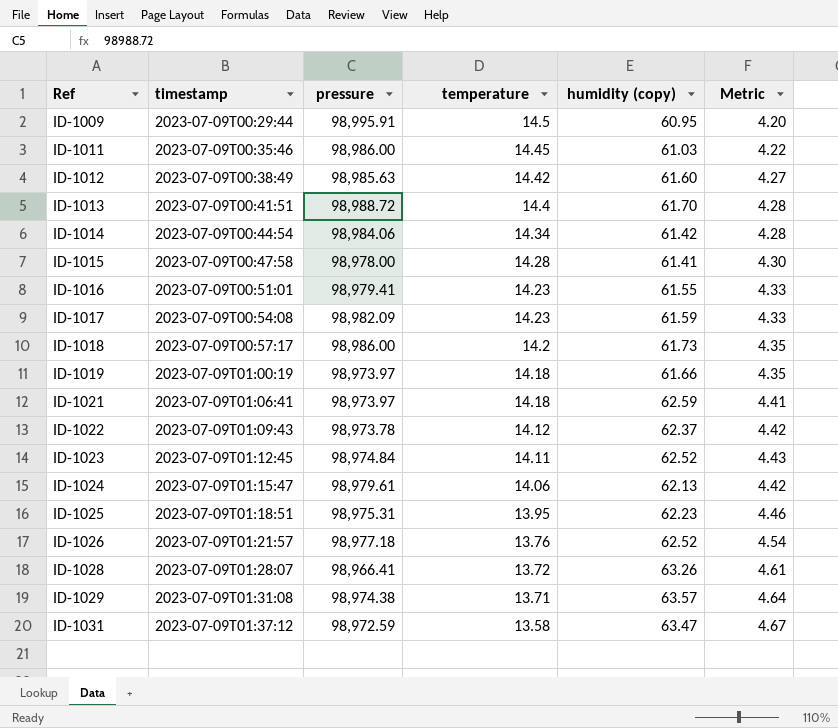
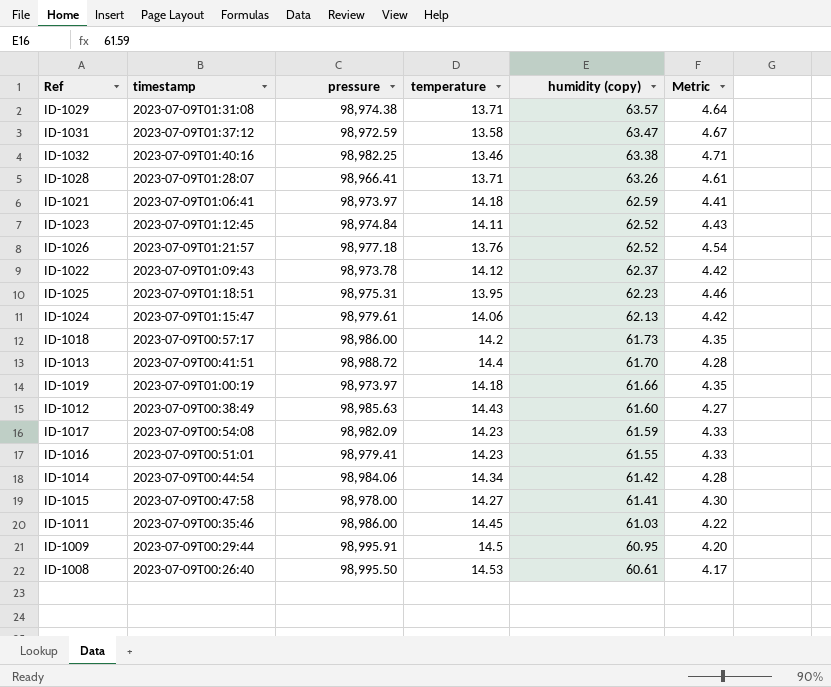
row order: Ref ascending -> humidity (copy) descending
row ID-1032: none -> 2023-07-09T01:40:16 | 98,982.25 | 13.46 | 63.38 | 4.71
ID-1028 | temperature: 13.72 -> 13.71
ID-1012 | temperature: 14.42 -> 14.43
ID-1015 | temperature: 14.28 -> 14.27
row ID-1008: none -> 2023-07-09T00:26:40 | 98,995.50 | 14.53 | 60.61 | 4.17

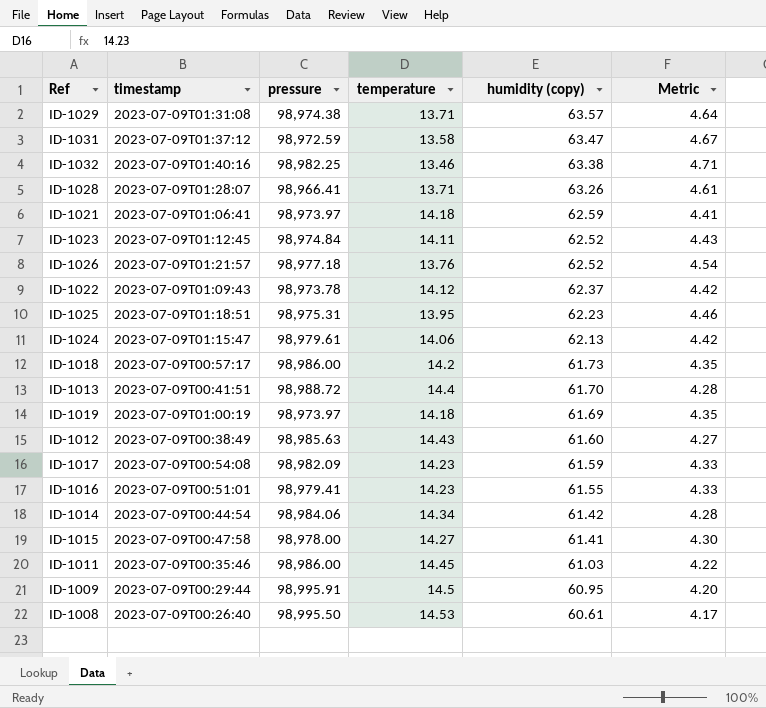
ID-1019 | humidity (copy): 61.66 -> 61.69

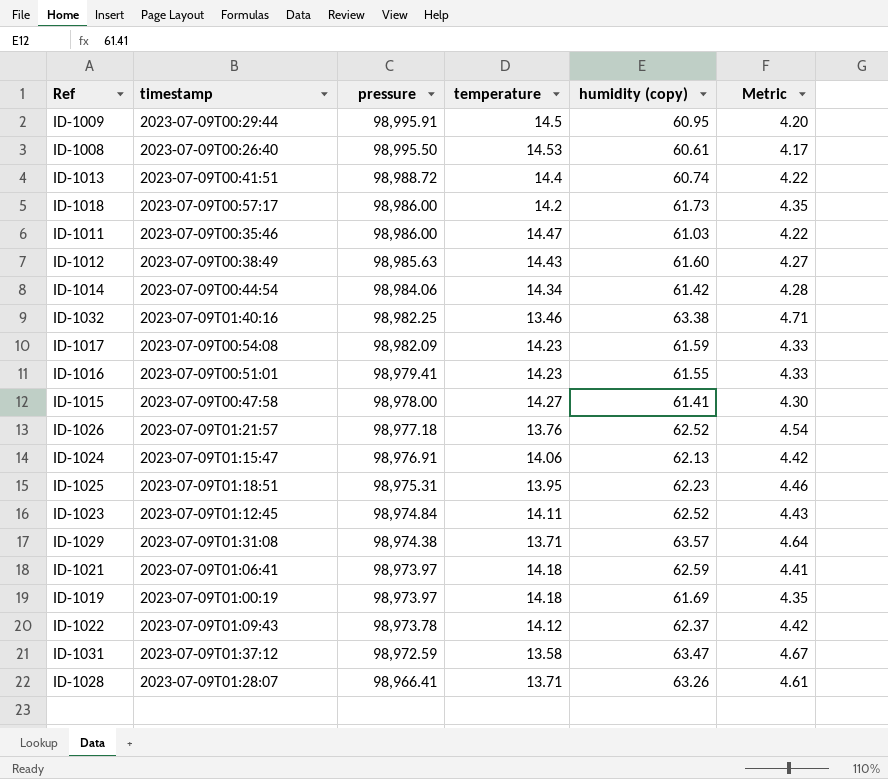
row order: humidity (copy) descending -> pressure descending
ID-1013 | humidity (copy): 61.70 -> 60.74
ID-1013 | Metric: 4.28 -> 4.22
ID-1011 | temperature: 14.45 -> 14.47
ID-1024 | pressure: 98,979.61 -> 98,976.91

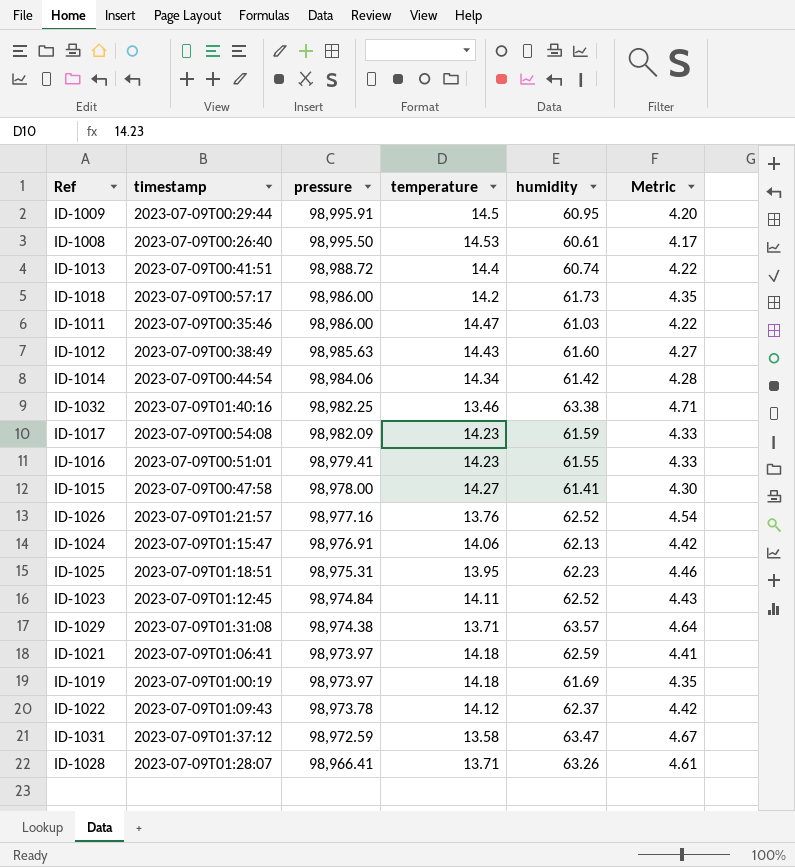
column name: humidity (copy) -> humidity
ID-1026 | pressure: 98,977.18 -> 98,977.16

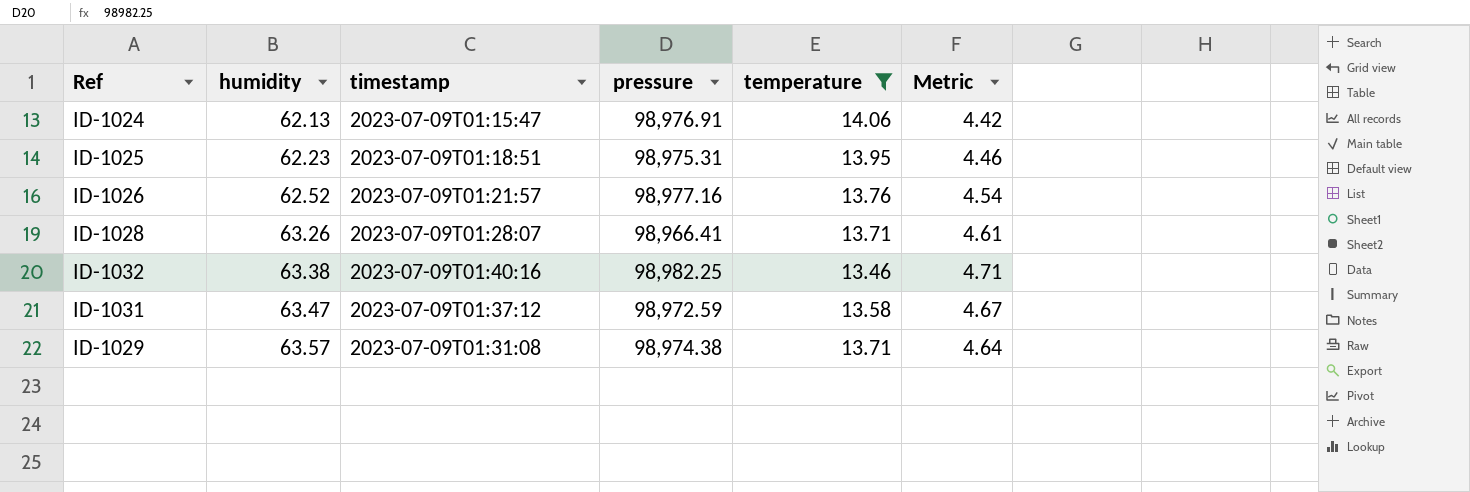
filter: none -> temperature <= 14.06
row order: pressure descending -> humidity ascending
column humidity | position: 5 -> 2

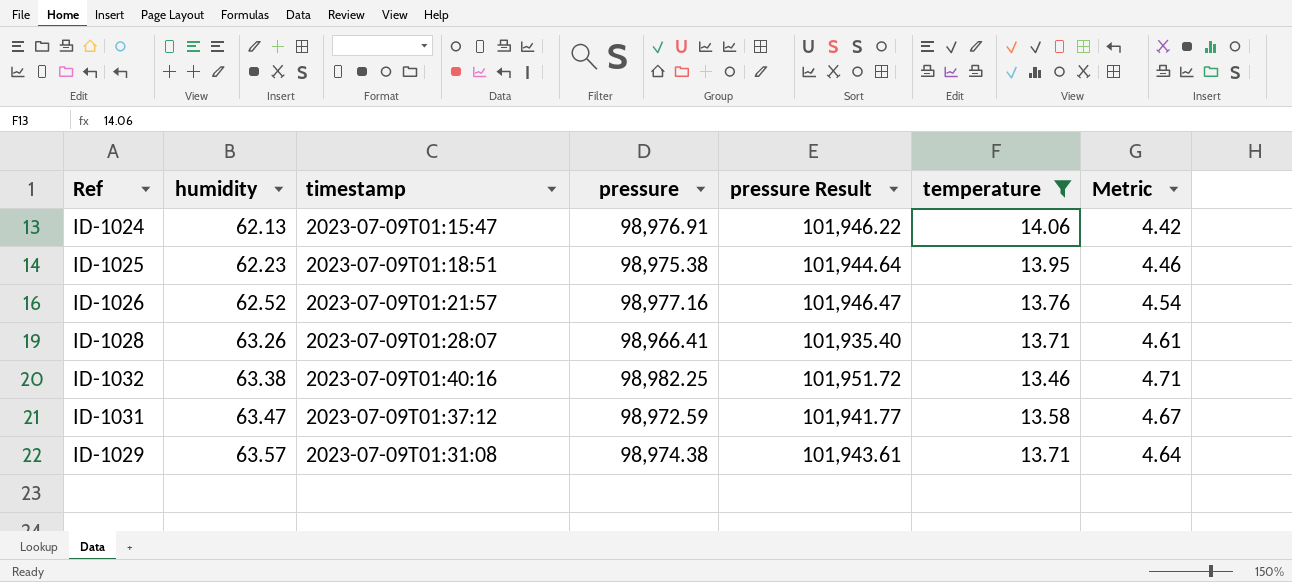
column pressure Result | formula: none -> [pressure] * 1.03
ID-1025 | pressure: 98,975.31 -> 98,975.38

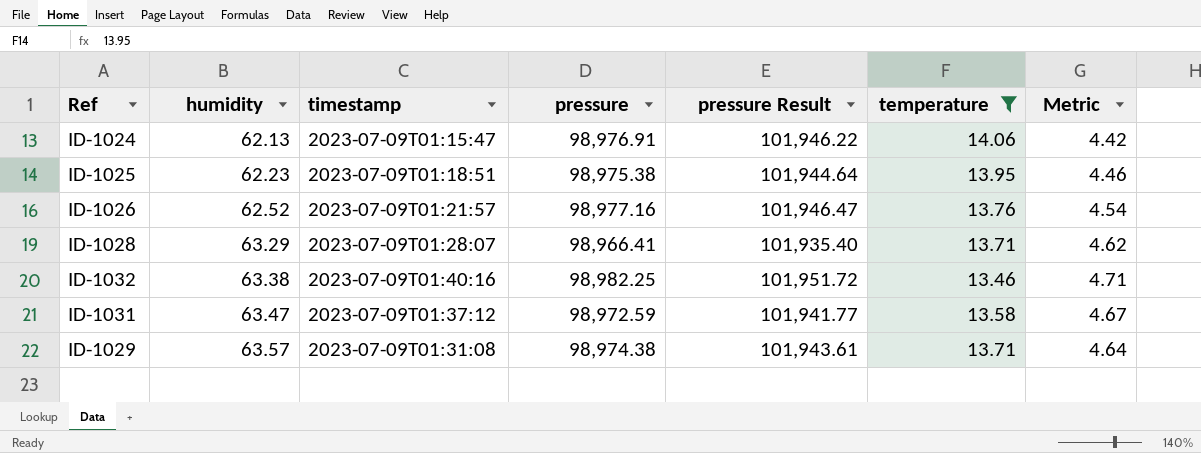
ID-1028 | humidity: 63.26 -> 63.29
ID-1028 | Metric: 4.61 -> 4.62

